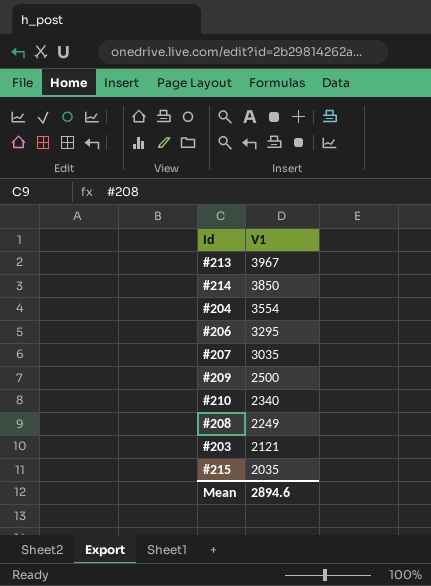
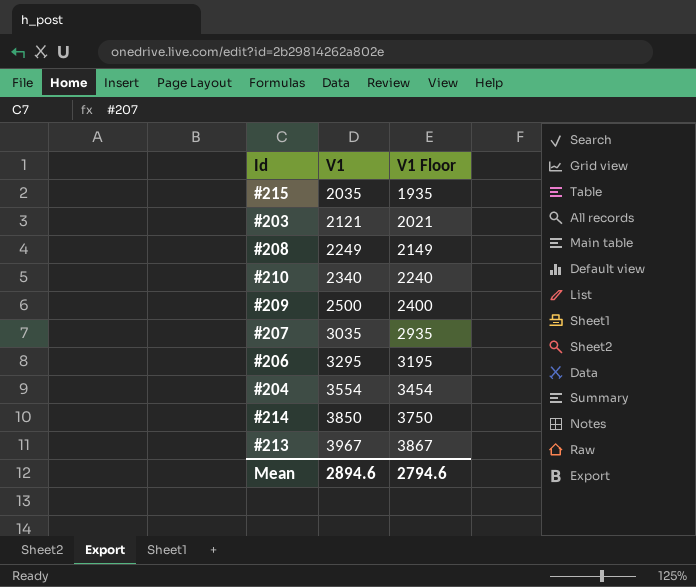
row order: V1 descending -> V1 ascending
column V1 Floor | formula: none -> [V1] - 100

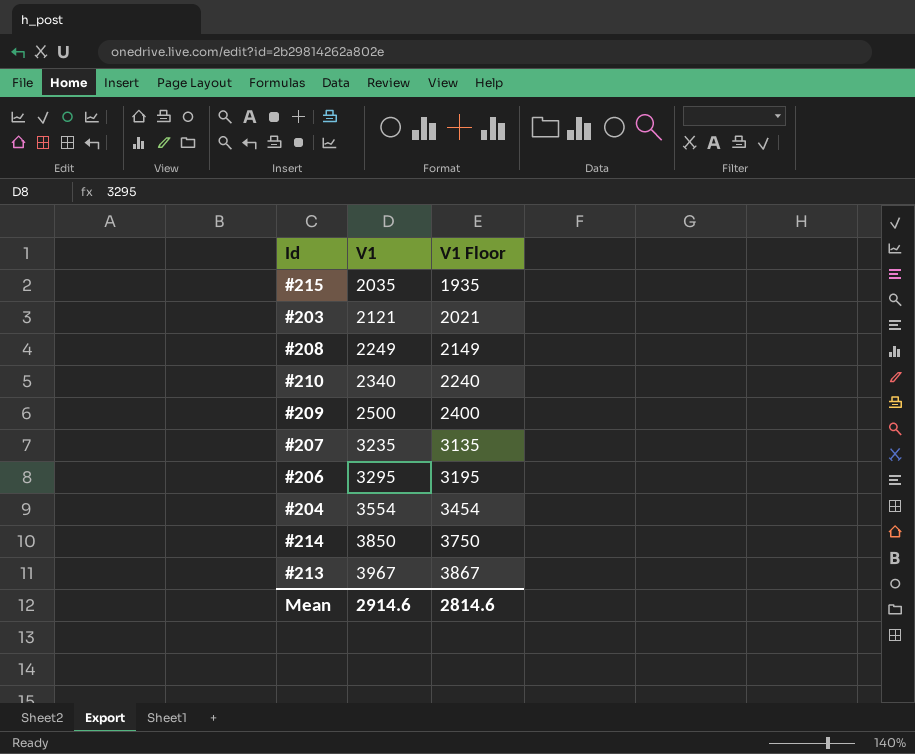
#207 | V1: 3035 -> 3235
#207 | V1 Floor: 2935 -> 3135
Mean | V1: 2894.6 -> 2914.6
Mean | V1 Floor: 2794.6 -> 2814.6

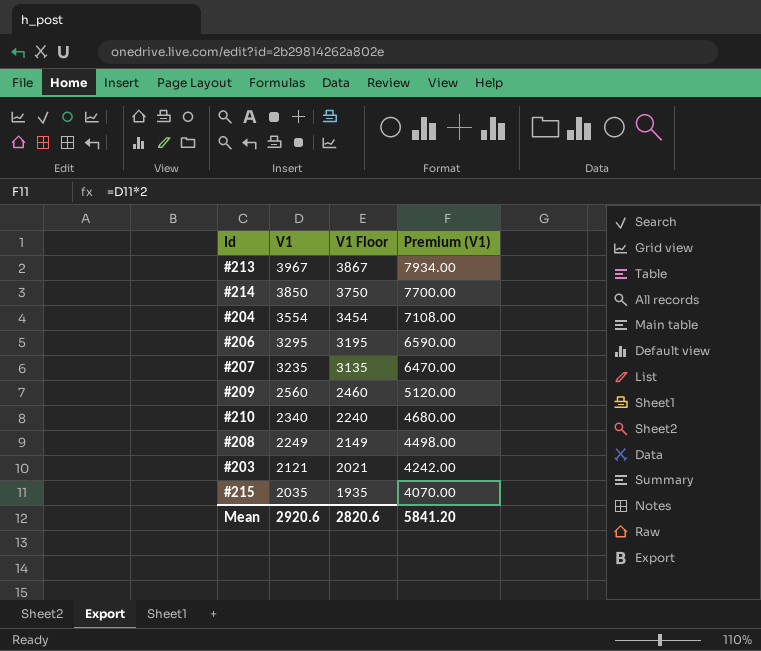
row order: V1 ascending -> V1 descending
column Premium (V1) | formula: none -> [V1] * 2
#209 | V1: 2500 -> 2560
#209 | V1 Floor: 2400 -> 2460
Mean | V1: 2914.6 -> 2920.6
Mean | V1 Floor: 2814.6 -> 2820.6

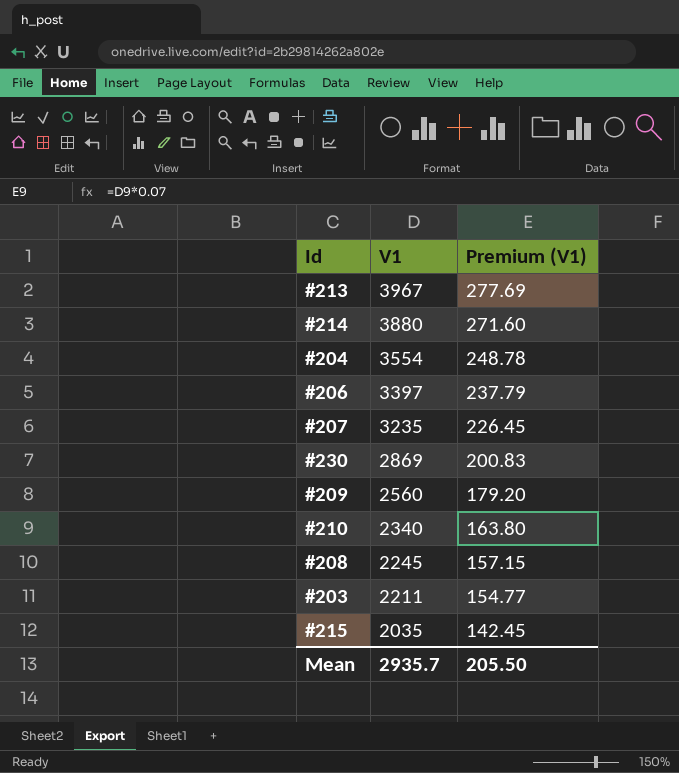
column V1 Floor | formula: [V1] - 100 -> none
column Premium (V1) | formula: [V1] * 2 -> [V1] * 0.07
#214 | V1: 3850 -> 3880
#206 | V1: 3295 -> 3397
row #230: none -> 2869 | 200.83
#208 | V1: 2249 -> 2245
#203 | V1: 2121 -> 2211
Mean | V1: 2920.6 -> 2935.7
Mean | Premium (V1): 5841.20 -> 205.50

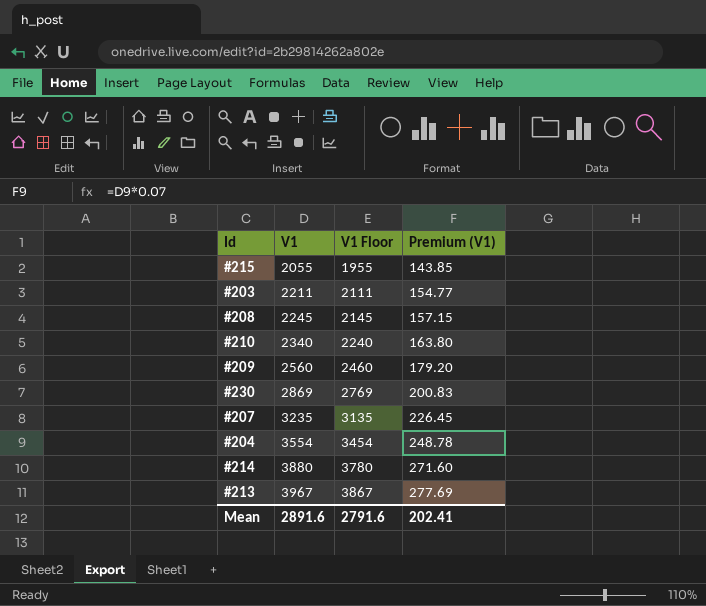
row order: V1 descending -> V1 ascending
column V1 Floor | formula: none -> [V1] - 100
row #206: 3397 | 237.79 -> none
#215 | V1: 2035 -> 2055
#215 | Premium (V1): 142.45 -> 143.85
Mean | V1: 2935.7 -> 2891.6
Mean | Premium (V1): 205.50 -> 202.41

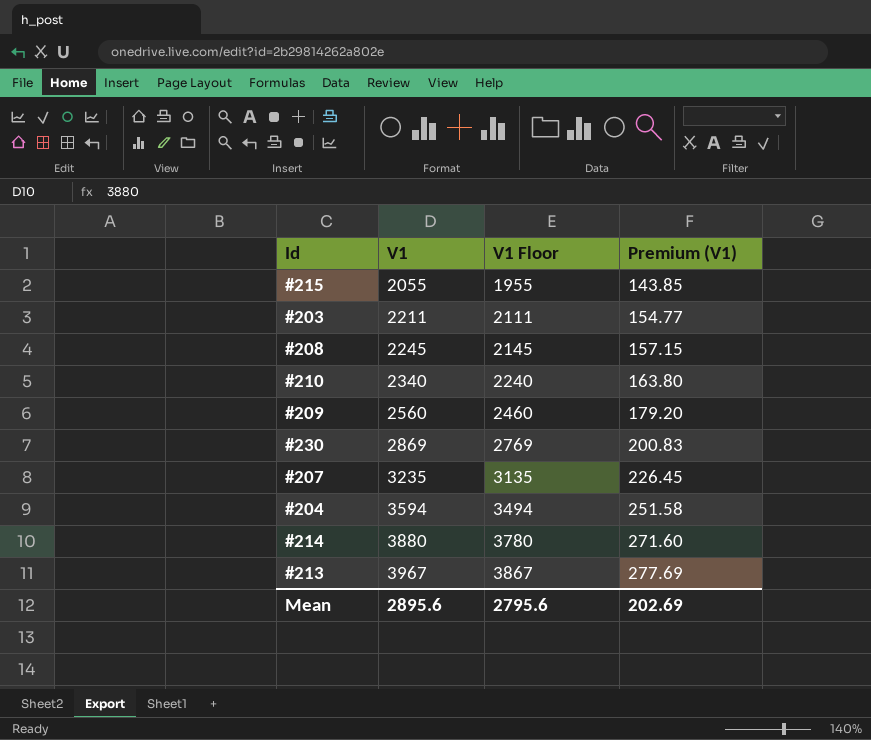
#204 | V1: 3554 -> 3594
#204 | V1 Floor: 3454 -> 3494
#204 | Premium (V1): 248.78 -> 251.58
Mean | V1: 2891.6 -> 2895.6
Mean | V1 Floor: 2791.6 -> 2795.6
Mean | Premium (V1): 202.41 -> 202.69

